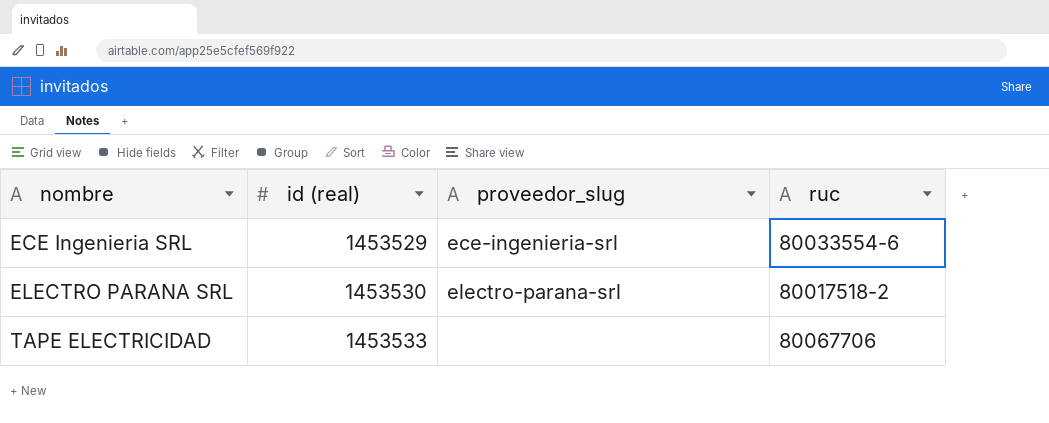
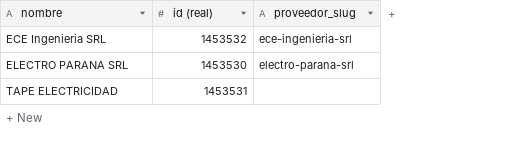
column ruc | position: 4 -> none
ECE Ingenieria SRL | id (real): 1453529 -> 1453532
TAPE ELECTRICIDAD | id (real): 1453533 -> 1453531

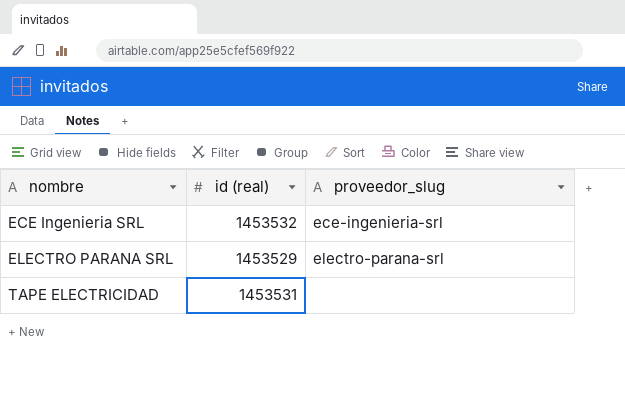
ELECTRO PARANA SRL | id (real): 1453530 -> 1453529

